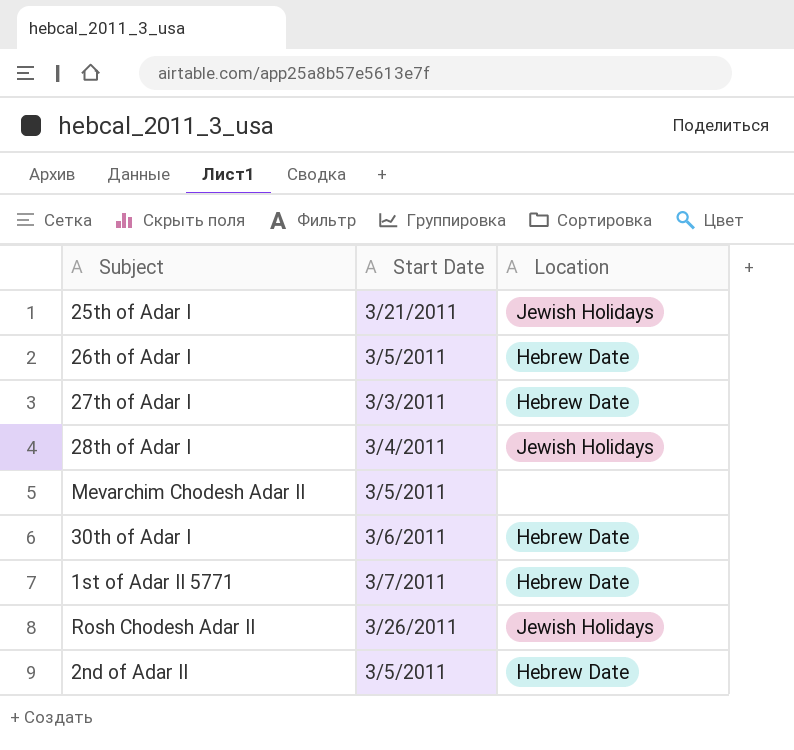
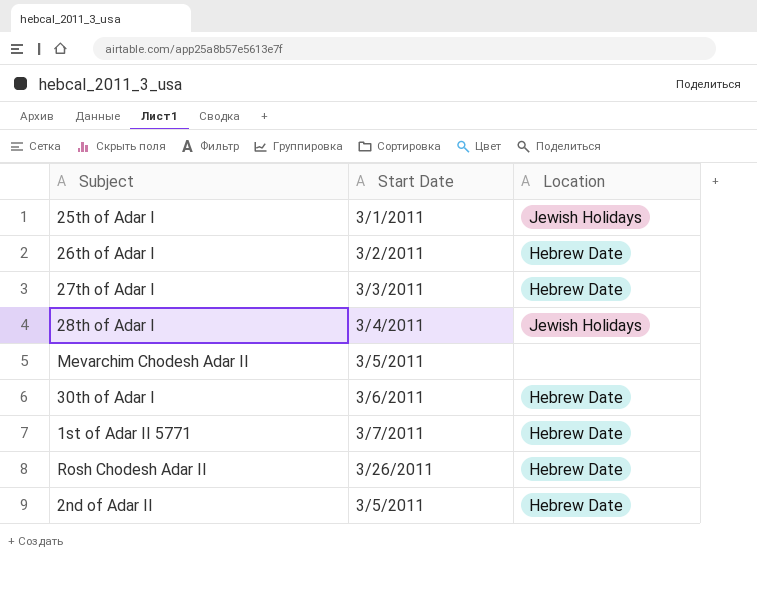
25th of Adar I | Start Date: 3/21/2011 -> 3/1/2011
26th of Adar I | Start Date: 3/5/2011 -> 3/2/2011
Rosh Chodesh Adar II | Location: Jewish Holidays -> Hebrew Date

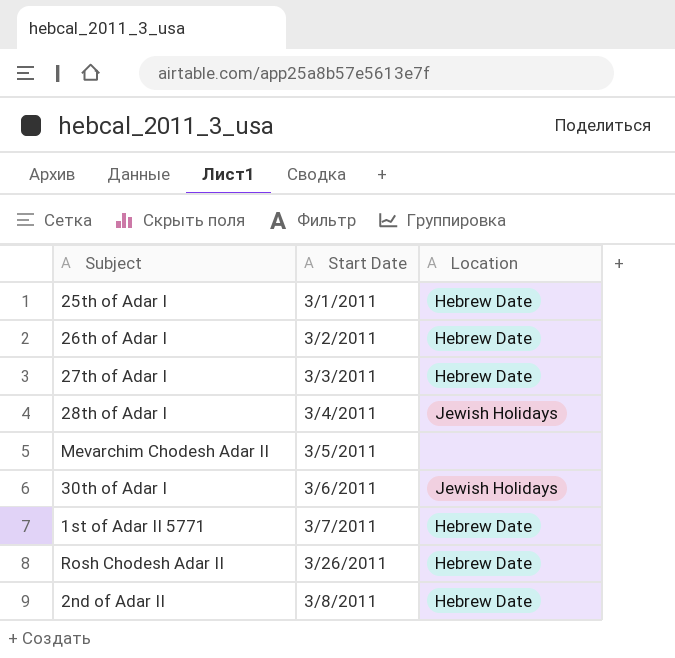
25th of Adar I | Location: Jewish Holidays -> Hebrew Date
30th of Adar I | Location: Hebrew Date -> Jewish Holidays
2nd of Adar II | Start Date: 3/5/2011 -> 3/8/2011

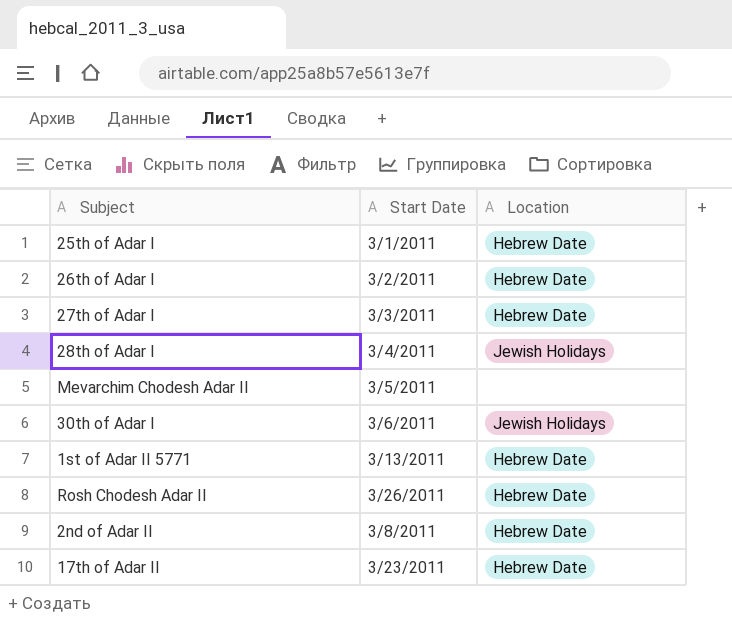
1st of Adar II 5771 | Start Date: 3/7/2011 -> 3/13/2011
row 17th of Adar II: none -> 3/23/2011 | Hebrew Date

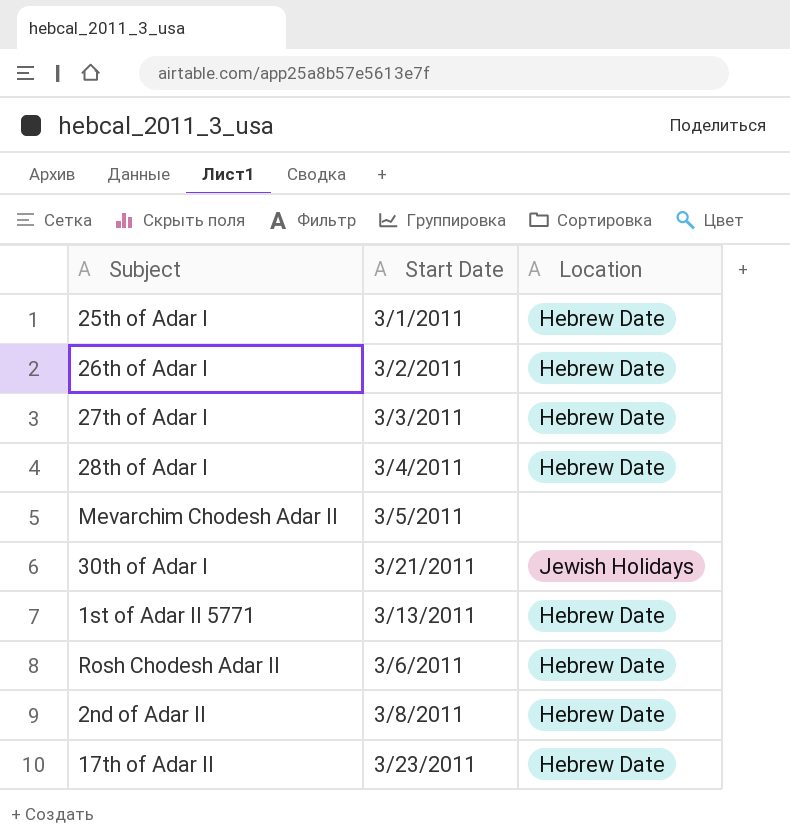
28th of Adar I | Location: Jewish Holidays -> Hebrew Date
30th of Adar I | Start Date: 3/6/2011 -> 3/21/2011
Rosh Chodesh Adar II | Start Date: 3/26/2011 -> 3/6/2011

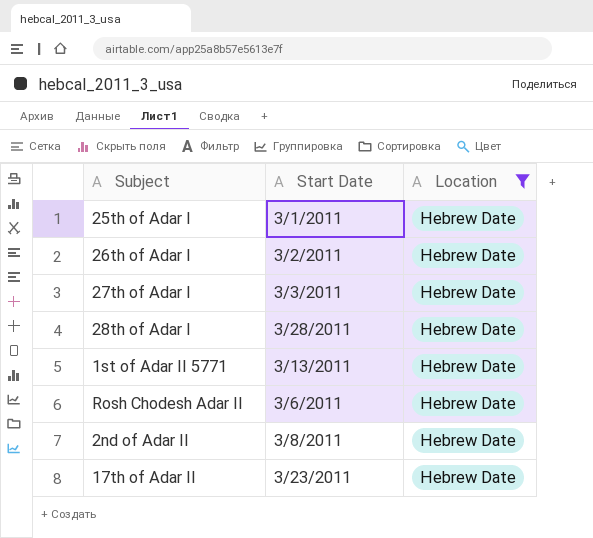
filter: none -> Location = Hebrew Date
28th of Adar I | Start Date: 3/4/2011 -> 3/28/2011

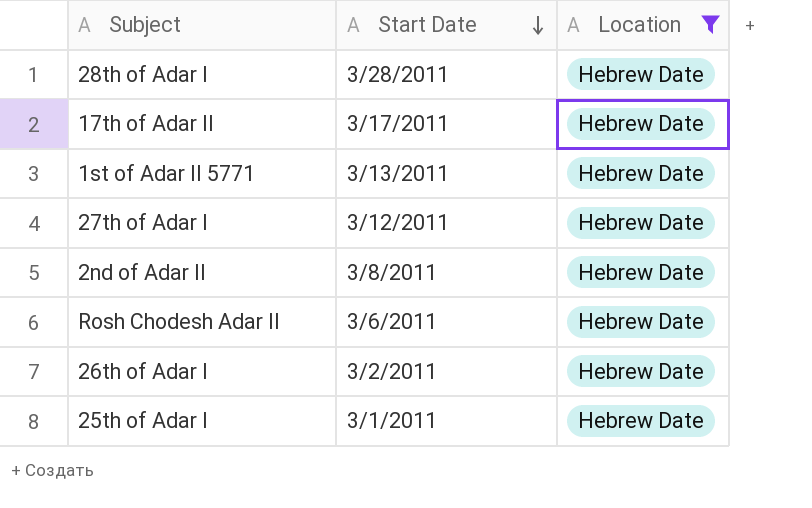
row order: none -> Start Date descending
17th of Adar II | Start Date: 3/23/2011 -> 3/17/2011
27th of Adar I | Start Date: 3/3/2011 -> 3/12/2011

